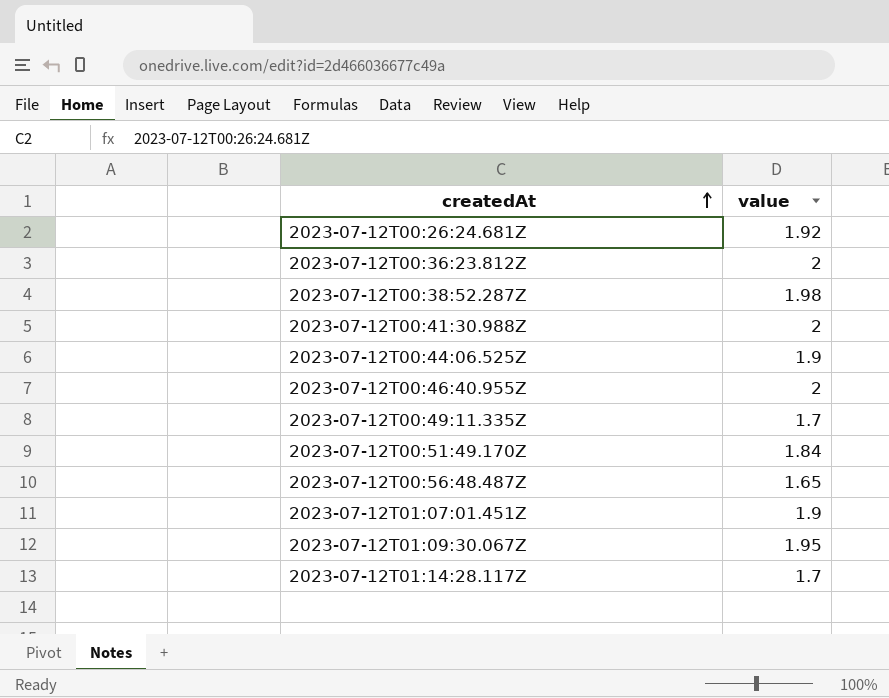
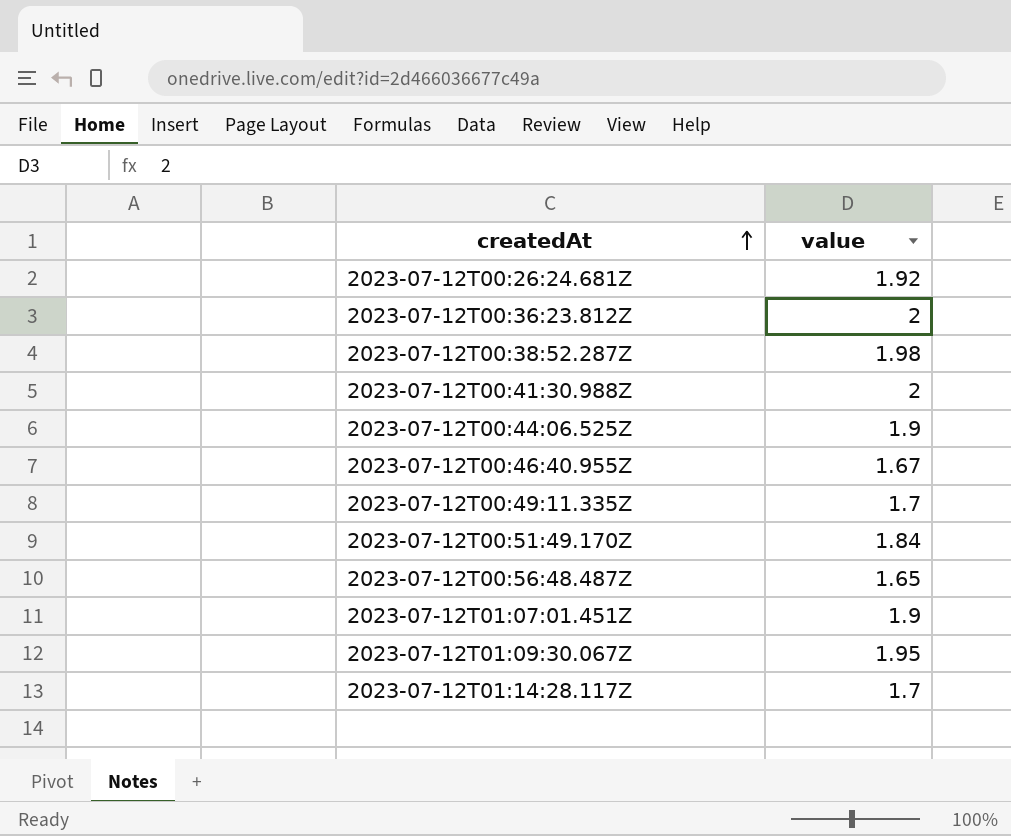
2023-07-12T00:46:40.955Z | value: 2 -> 1.67

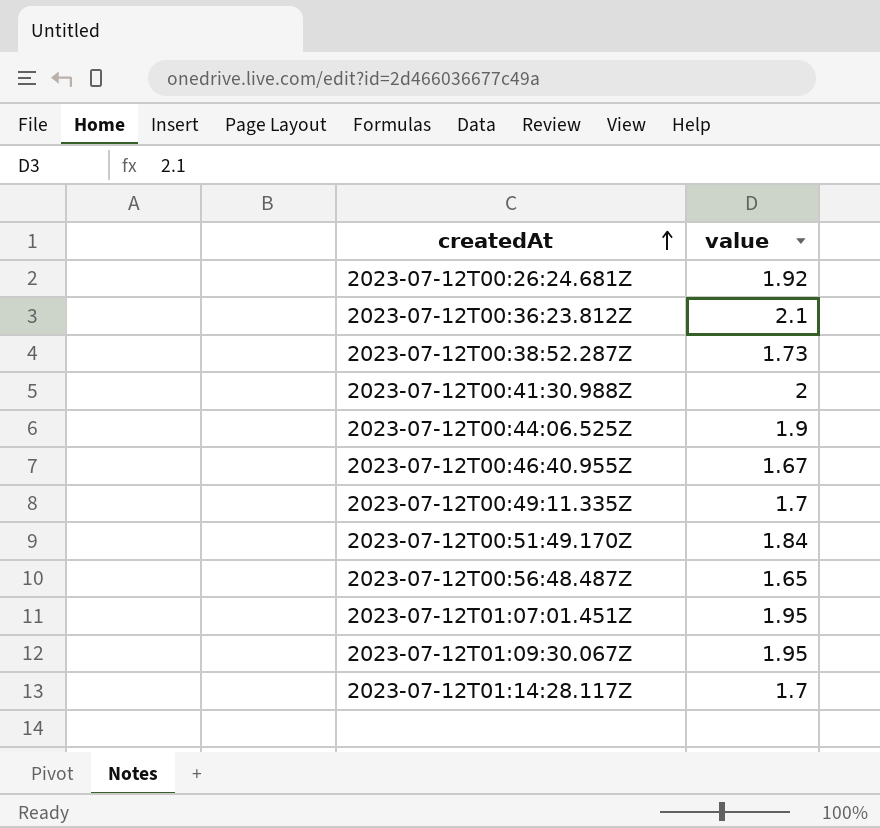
2023-07-12T00:36:23.812Z | value: 2 -> 2.1
2023-07-12T00:38:52.287Z | value: 1.98 -> 1.73
2023-07-12T01:07:01.451Z | value: 1.9 -> 1.95

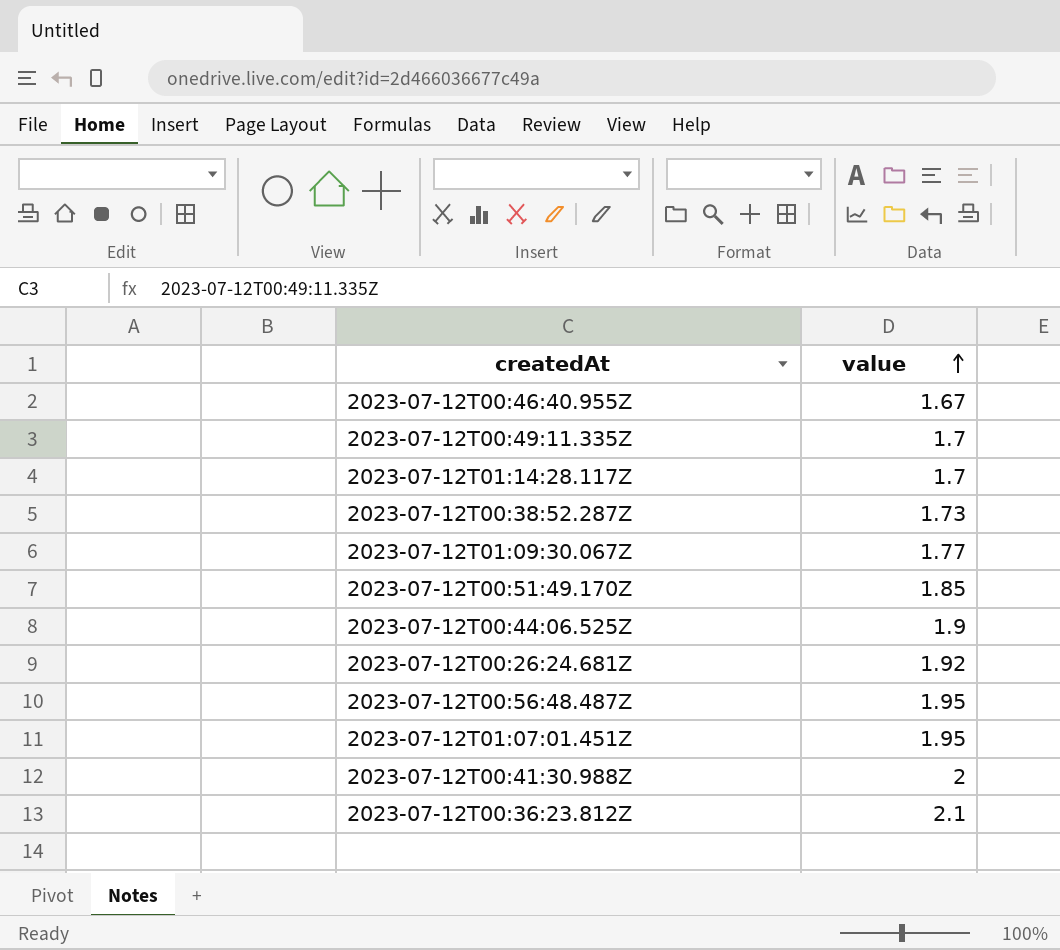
row order: createdAt ascending -> value ascending
2023-07-12T01:09:30.067Z | value: 1.95 -> 1.77
2023-07-12T00:51:49.170Z | value: 1.84 -> 1.85
2023-07-12T00:56:48.487Z | value: 1.65 -> 1.95

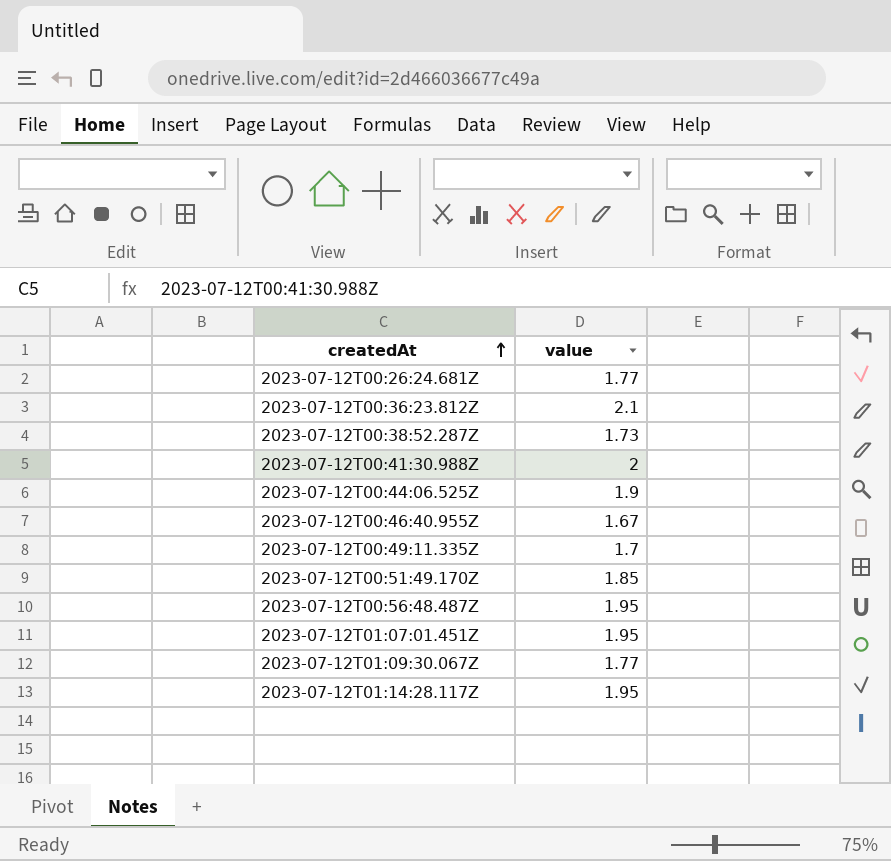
row order: value ascending -> createdAt ascending
2023-07-12T00:26:24.681Z | value: 1.92 -> 1.77
2023-07-12T01:14:28.117Z | value: 1.7 -> 1.95

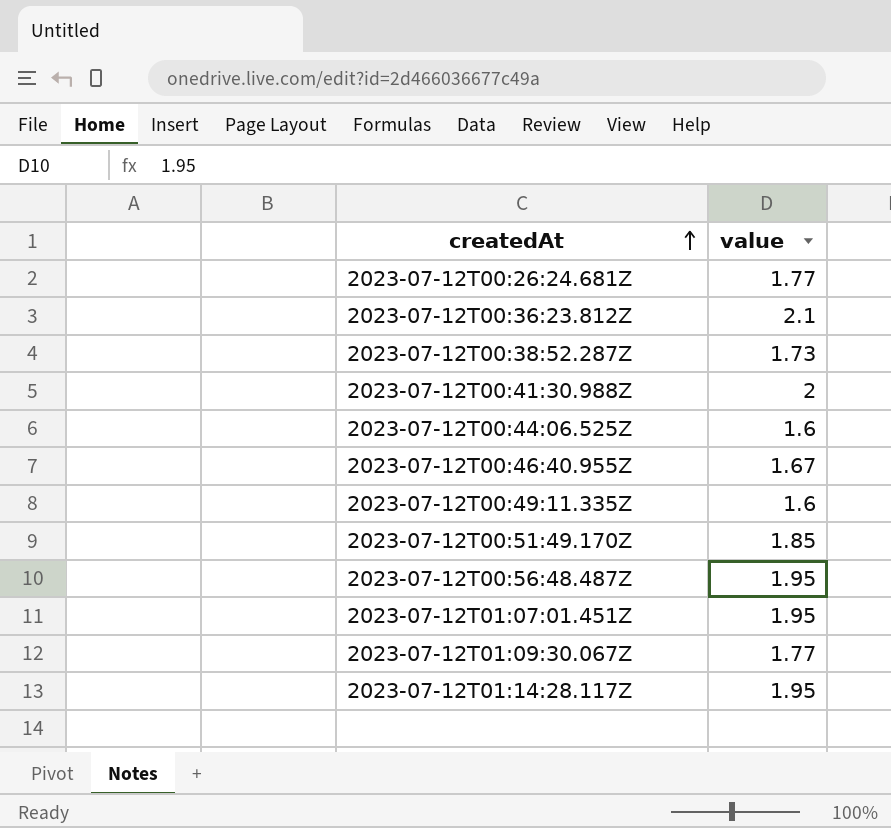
2023-07-12T00:44:06.525Z | value: 1.9 -> 1.6
2023-07-12T00:49:11.335Z | value: 1.7 -> 1.6

